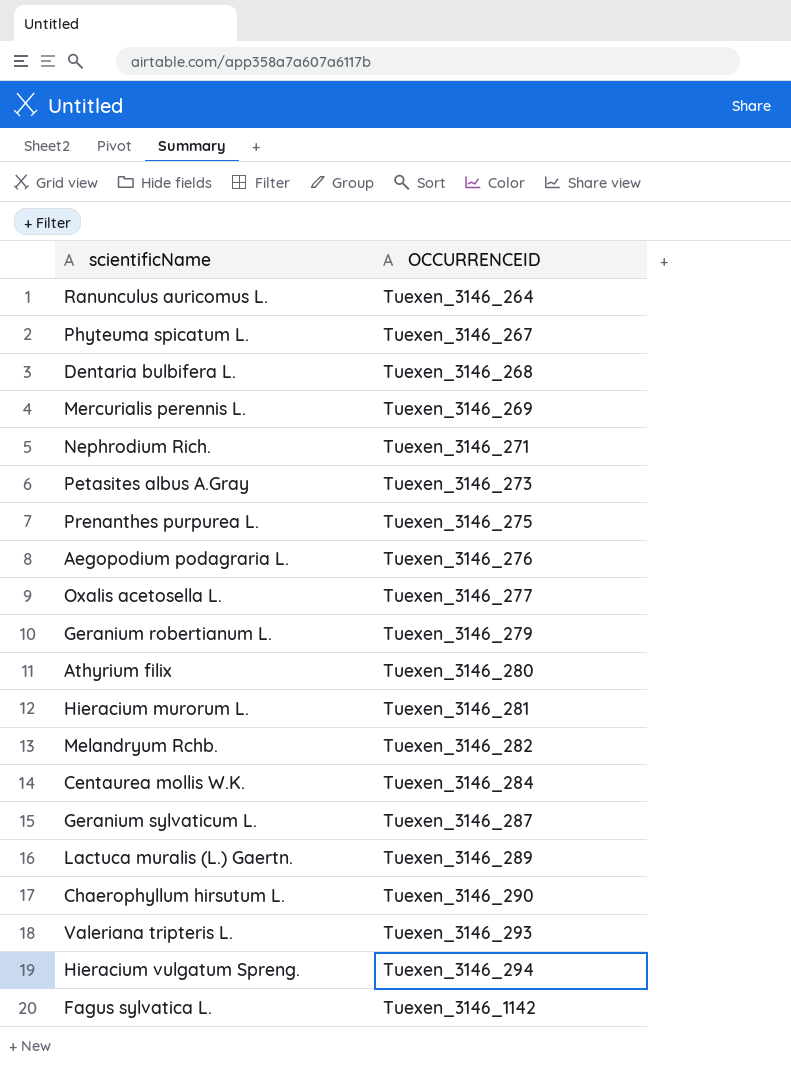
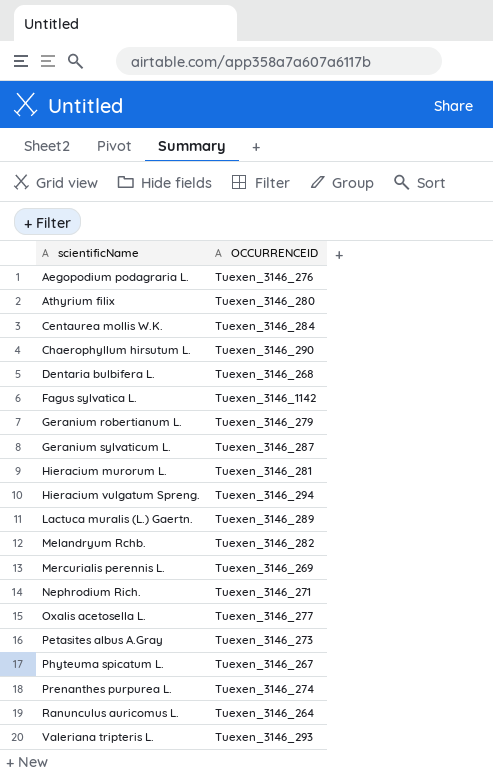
row order: OCCURRENCEID ascending -> scientificName ascending
Prenanthes purpurea L. | OCCURRENCEID: Tuexen_3146_275 -> Tuexen_3146_274

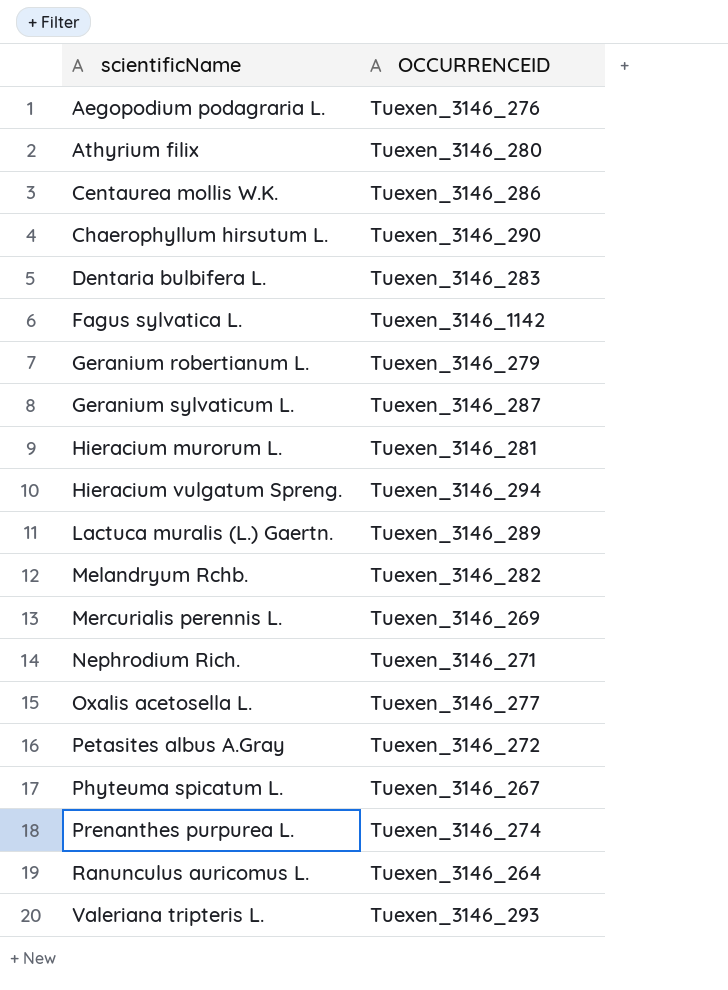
Centaurea mollis W.K. | OCCURRENCEID: Tuexen_3146_284 -> Tuexen_3146_286
Dentaria bulbifera L. | OCCURRENCEID: Tuexen_3146_268 -> Tuexen_3146_283
Petasites albus A.Gray | OCCURRENCEID: Tuexen_3146_273 -> Tuexen_3146_272

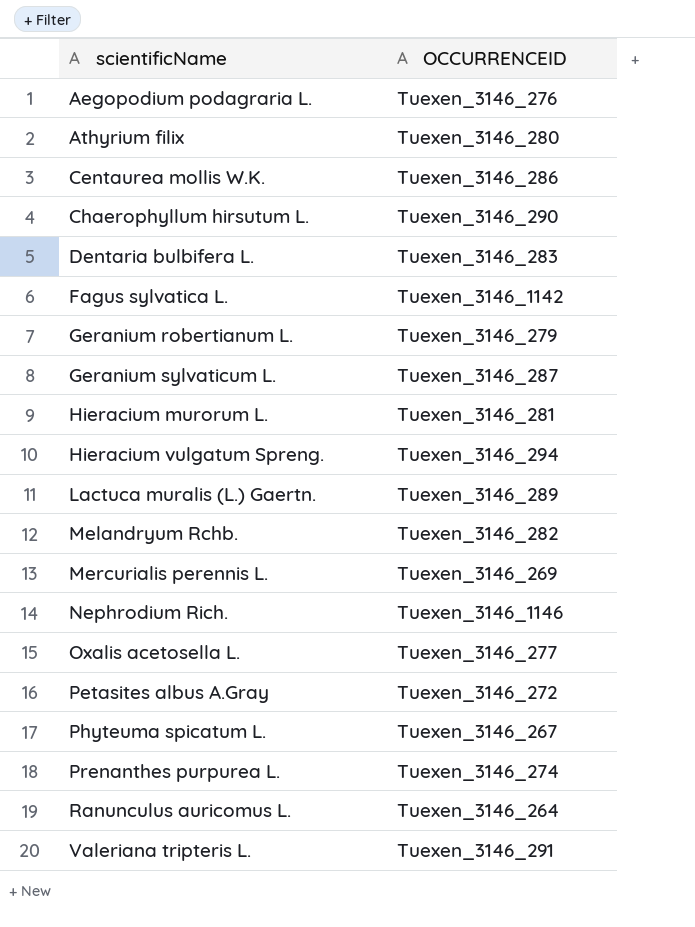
Nephrodium Rich. | OCCURRENCEID: Tuexen_3146_271 -> Tuexen_3146_1146
Valeriana tripteris L. | OCCURRENCEID: Tuexen_3146_293 -> Tuexen_3146_291

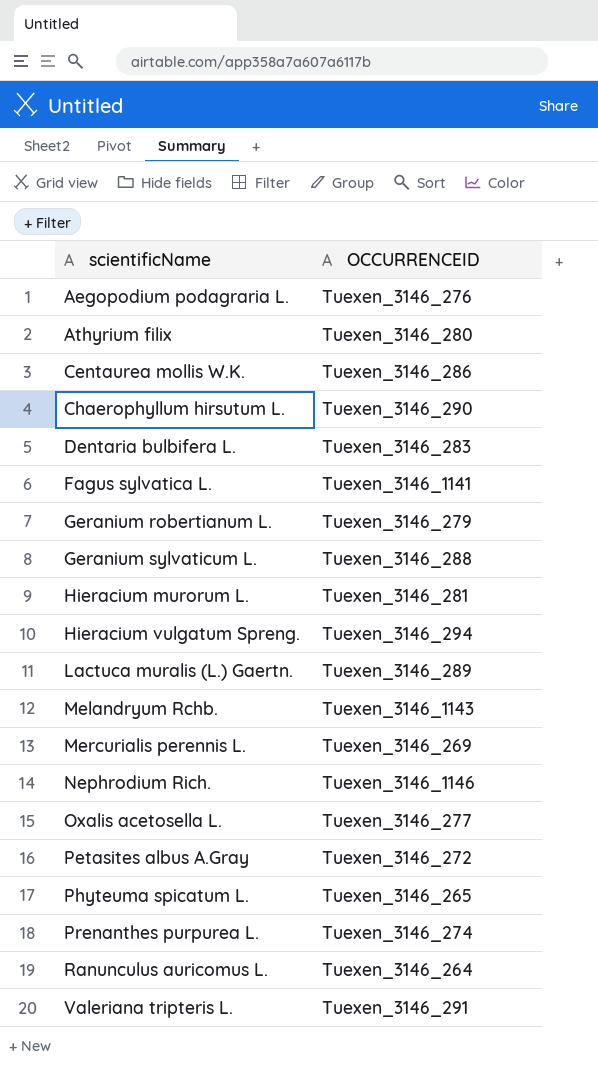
Fagus sylvatica L. | OCCURRENCEID: Tuexen_3146_1142 -> Tuexen_3146_1141
Geranium sylvaticum L. | OCCURRENCEID: Tuexen_3146_287 -> Tuexen_3146_288
Melandryum Rchb. | OCCURRENCEID: Tuexen_3146_282 -> Tuexen_3146_1143
Phyteuma spicatum L. | OCCURRENCEID: Tuexen_3146_267 -> Tuexen_3146_265

